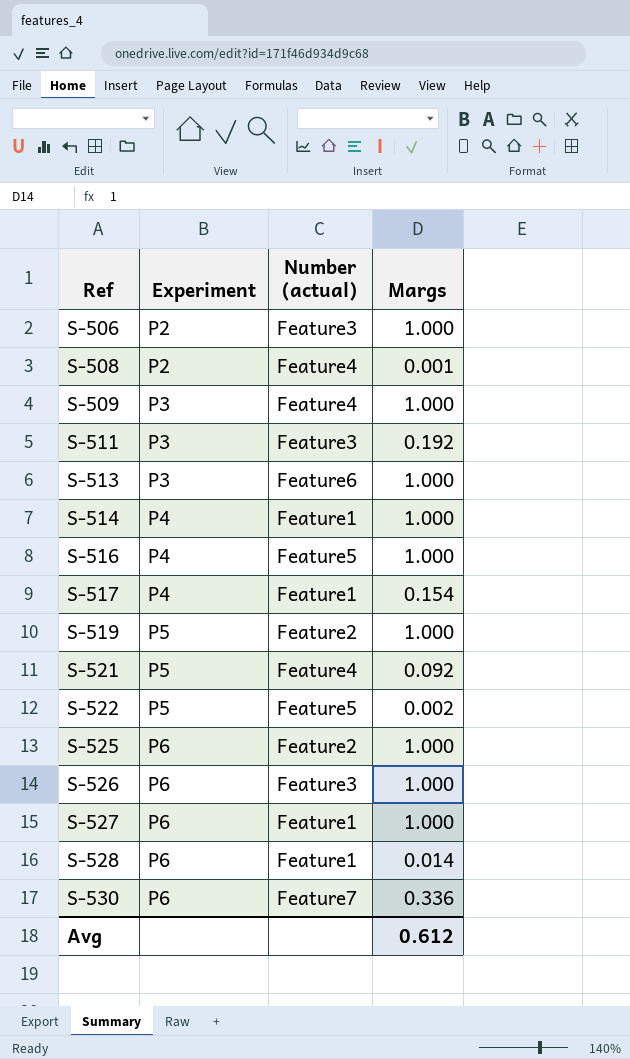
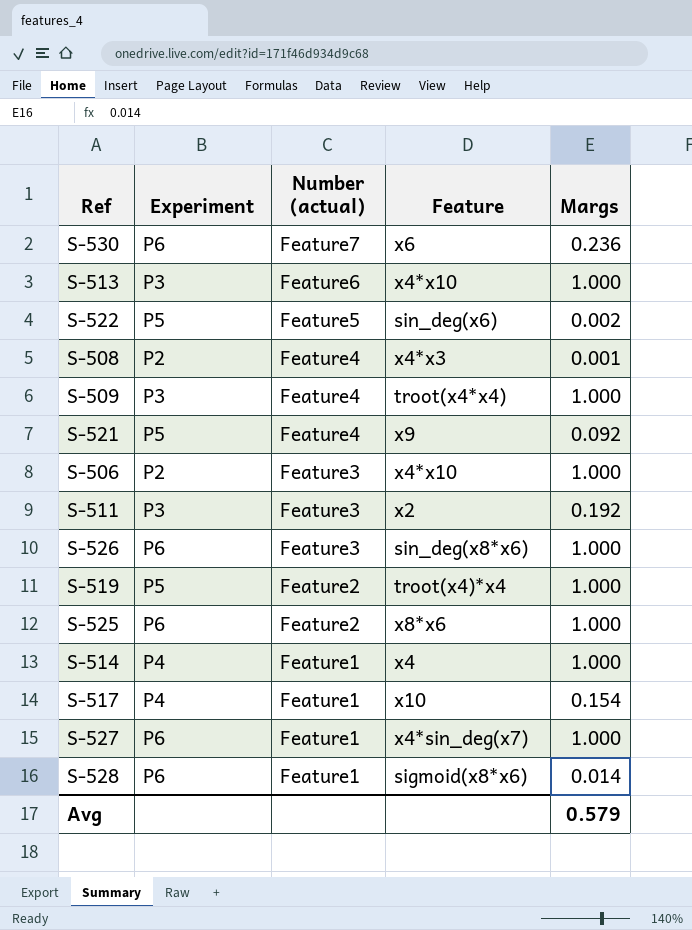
row order: Ref ascending -> Number (actual) descending
column Feature | position: none -> 4
row S-516: P4 | Feature5 | 1.000 -> none
S-530 | Margs: 0.336 -> 0.236
Avg | Margs: 0.612 -> 0.579

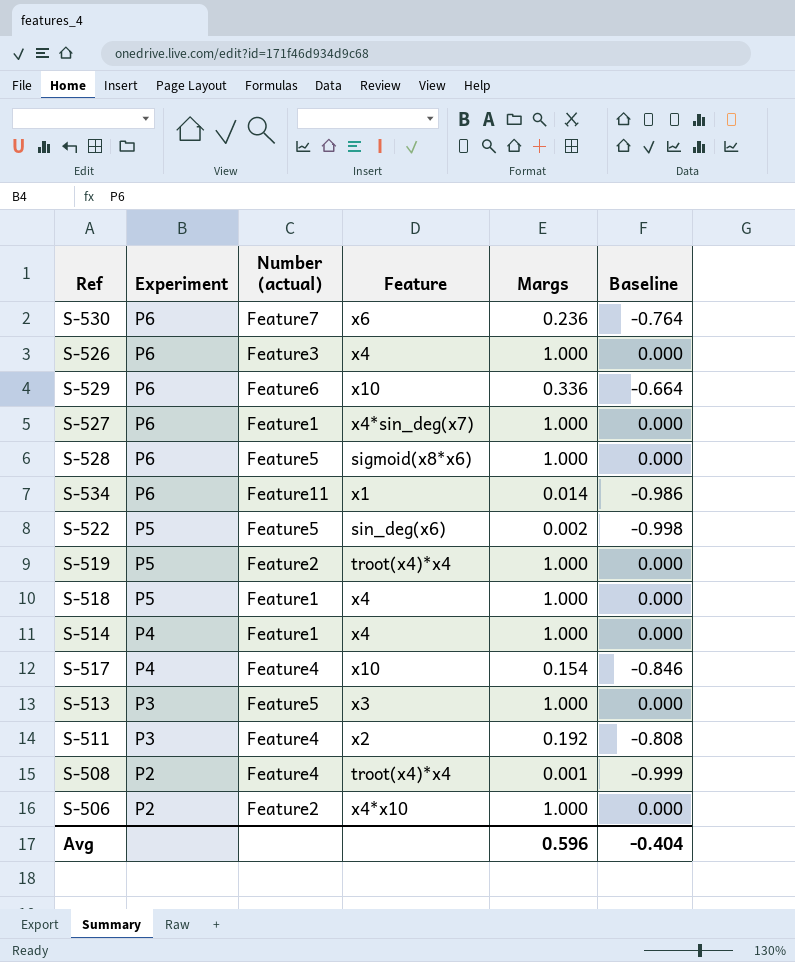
row order: Number (actual) descending -> Experiment descending
column Baseline | formula: none -> [Margs] - 1
row S-509: P3 | Feature4 | troot(x4*x4) | 1.000 -> none
row S-521: P5 | Feature4 | x9 | 0.092 -> none
row S-525: P6 | Feature2 | x8*x6 | 1.000 -> none
S-526 | Feature: sin_deg(x8*x6) -> x4
row S-529: none -> P6 | Feature6 | x10 | 0.336 | -0.664
S-528 | Number (actual): Feature1 -> Feature5
S-528 | Margs: 0.014 -> 1.000
row S-534: none -> P6 | Feature11 | x1 | 0.014 | -0.986
row S-518: none -> P5 | Feature1 | x4 | 1.000 | 0.000
S-517 | Number (actual): Feature1 -> Feature4
S-513 | Number (actual): Feature6 -> Feature5
S-513 | Feature: x4*x10 -> x3
S-511 | Number (actual): Feature3 -> Feature4
S-508 | Feature: x4*x3 -> troot(x4)*x4
S-506 | Number (actual): Feature3 -> Feature2
Avg | Margs: 0.579 -> 0.596

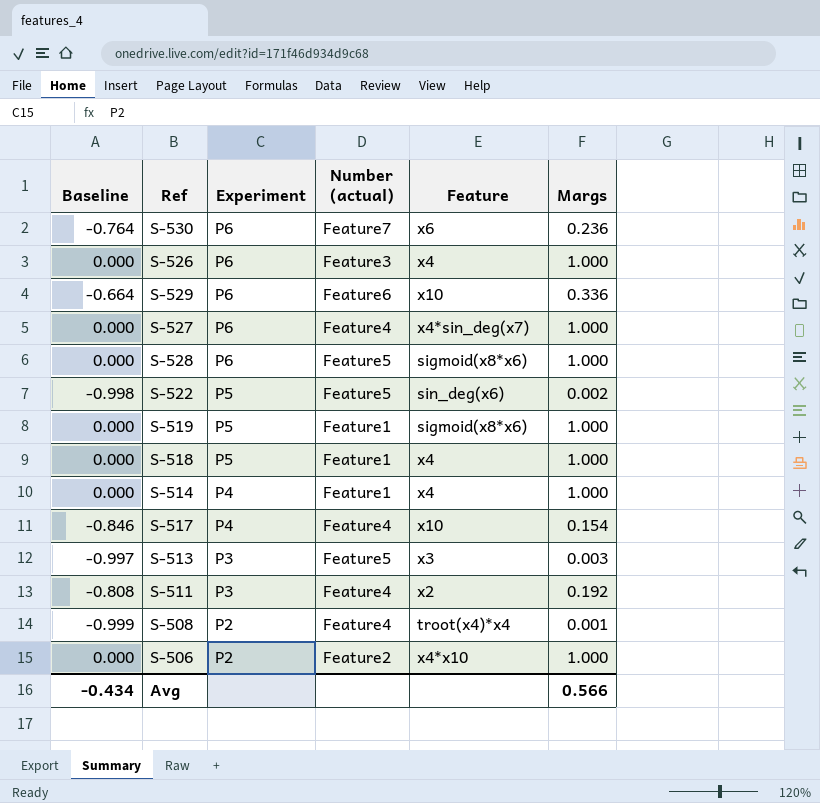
column Baseline | position: 6 -> 1
row S-534: P6 | Feature11 | x1 | 0.014 | -0.986 -> none
S-527 | Number (actual): Feature1 -> Feature4
S-519 | Number (actual): Feature2 -> Feature1
S-519 | Feature: troot(x4)*x4 -> sigmoid(x8*x6)
S-513 | Baseline: 0.000 -> -0.997
S-513 | Margs: 1.000 -> 0.003
Avg | Baseline: -0.404 -> -0.434
Avg | Margs: 0.596 -> 0.566

